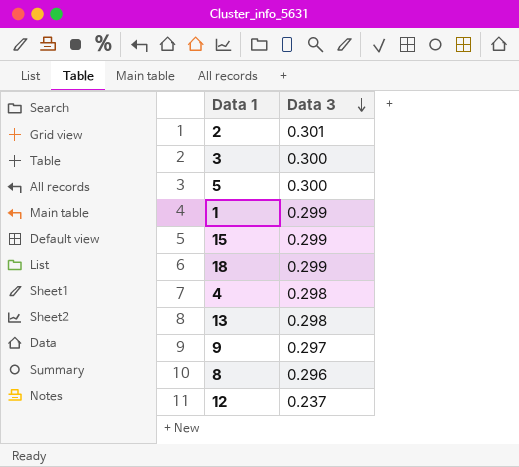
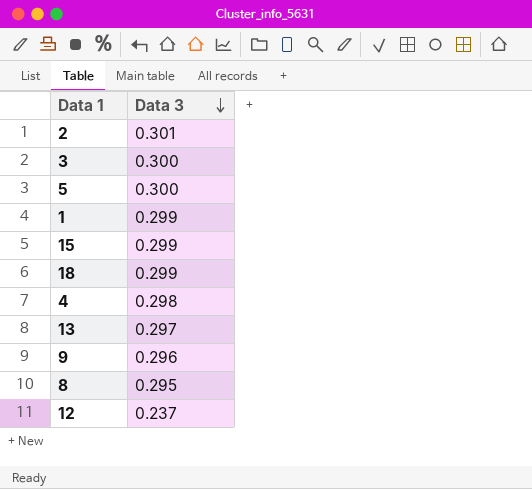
13 | Data 3: 0.298 -> 0.297
9 | Data 3: 0.297 -> 0.296
8 | Data 3: 0.296 -> 0.295

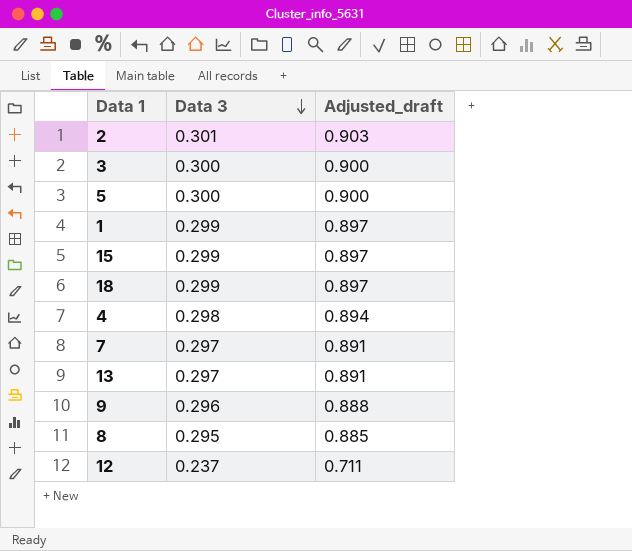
column Adjusted_draft | formula: none -> [Data 3] * 3
row 7: none -> 0.297 | 0.891

